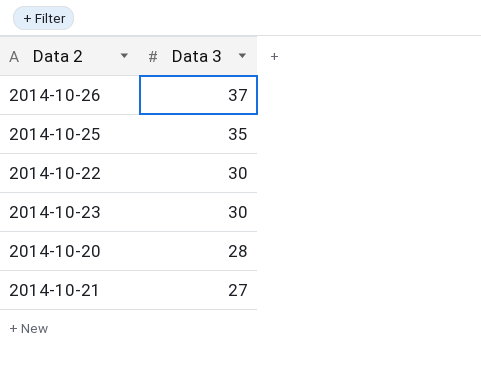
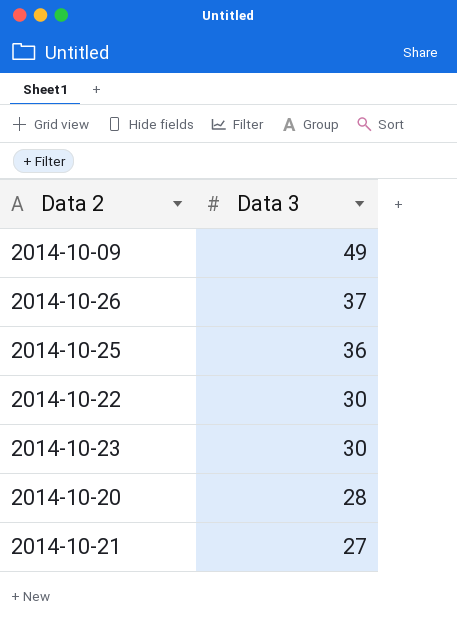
row 2014-10-09: none -> 49
2014-10-25 | Data 3: 35 -> 36

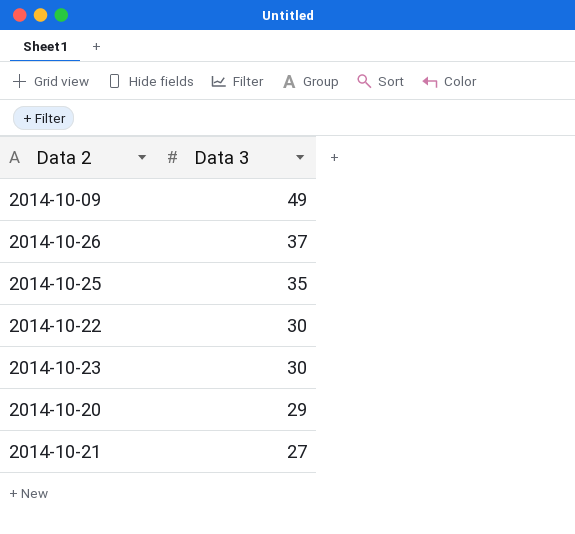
2014-10-25 | Data 3: 36 -> 35
2014-10-20 | Data 3: 28 -> 29

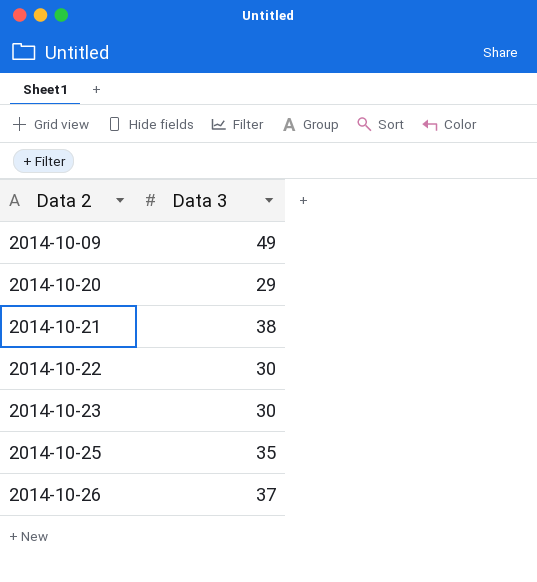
row order: Data 3 descending -> Data 2 ascending
2014-10-21 | Data 3: 27 -> 38

